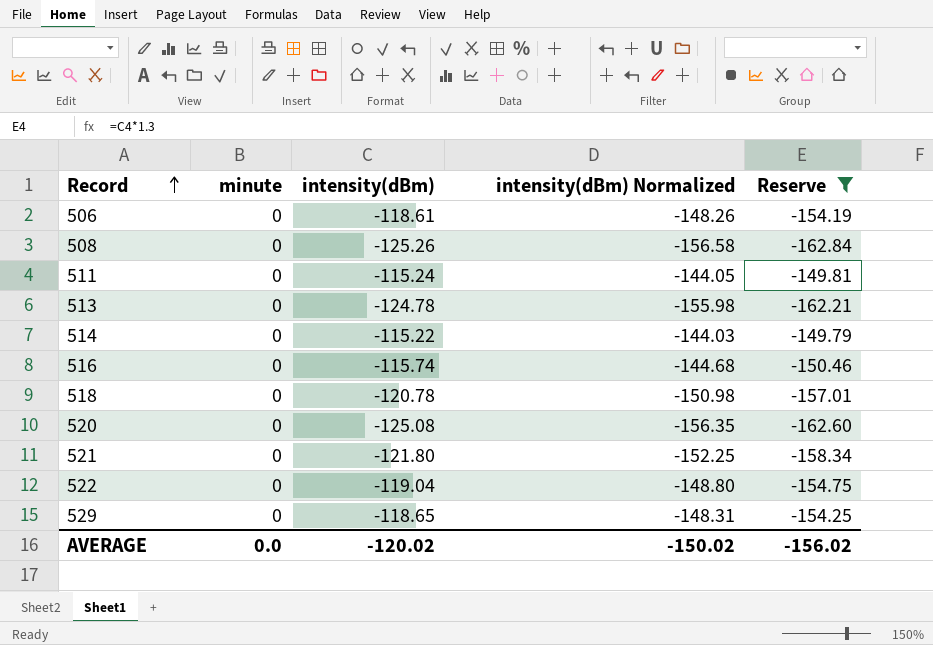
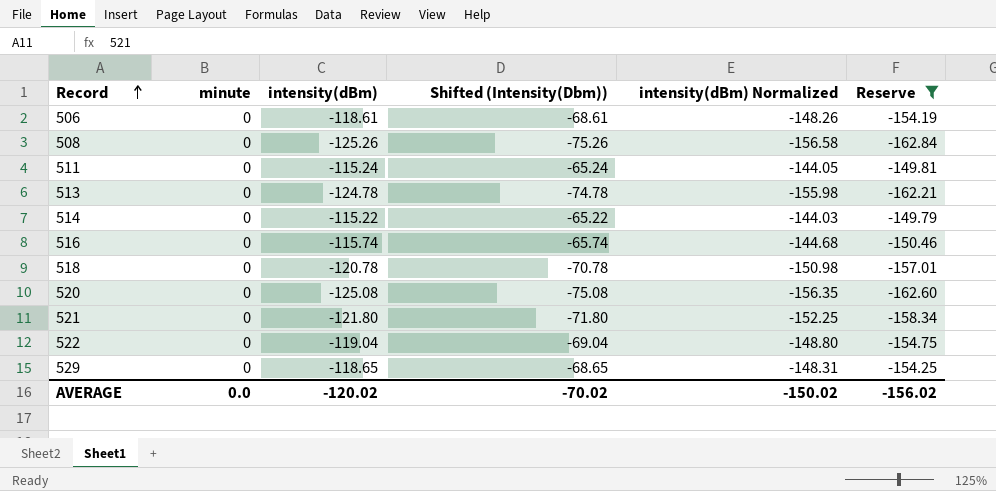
column Shifted (Intensity(Dbm)) | formula: none -> [intensity(dBm)] + 50

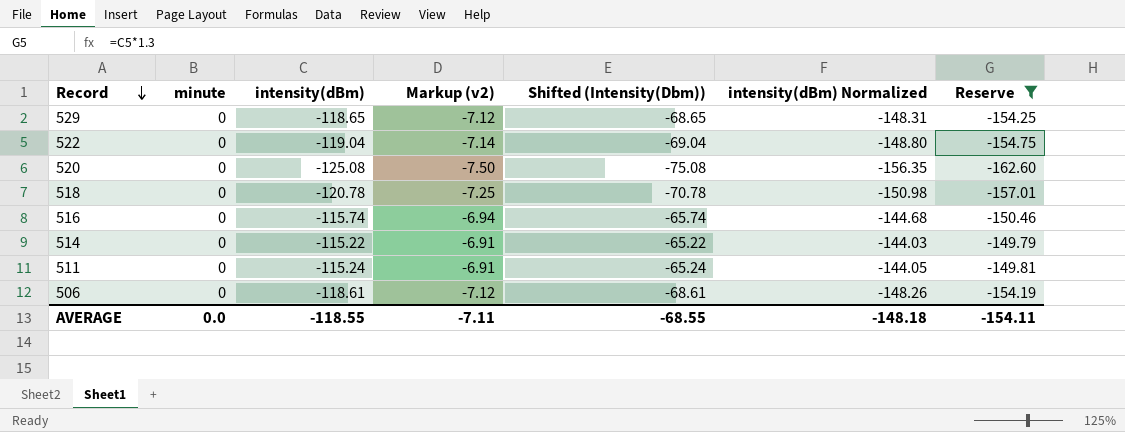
row order: Record ascending -> Record descending
column Markup (v2) | formula: none -> [intensity(dBm)] * 0.06
row 508: 0 | -125.26 | -75.26 | -156.58 | -162.84 -> none
row 513: 0 | -124.78 | -74.78 | -155.98 | -162.21 -> none
row 521: 0 | -121.80 | -71.80 | -152.25 | -158.34 -> none
AVERAGE | intensity(dBm): -120.02 -> -118.55
AVERAGE | Shifted (Intensity(Dbm)): -70.02 -> -68.55
AVERAGE | intensity(dBm) Normalized: -150.02 -> -148.18
AVERAGE | Reserve: -156.02 -> -154.11

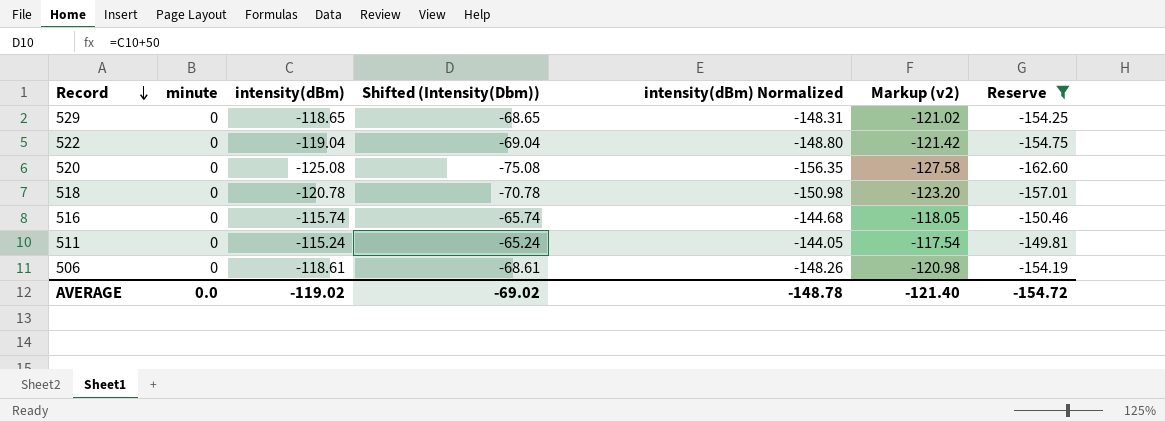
column Markup (v2) | formula: [intensity(dBm)] * 0.06 -> [intensity(dBm)] * 1.02
column Markup (v2) | position: 4 -> 6
row 514: 0 | -115.22 | -6.91 | -65.22 | -144.03 | -149.79 -> none
AVERAGE | intensity(dBm): -118.55 -> -119.02
AVERAGE | Shifted (Intensity(Dbm)): -68.55 -> -69.02
AVERAGE | intensity(dBm) Normalized: -148.18 -> -148.78
AVERAGE | Markup (v2): -7.11 -> -121.40
AVERAGE | Reserve: -154.11 -> -154.72

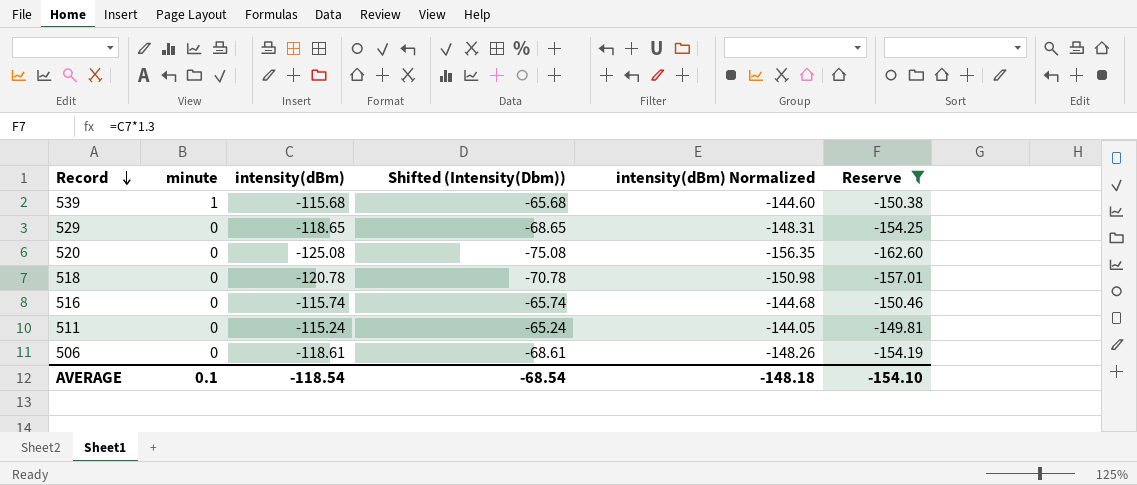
column Markup (v2) | formula: [intensity(dBm)] * 1.02 -> none
row 522: 0 | -119.04 | -69.04 | -148.80 | -121.42 | -154.75 -> none
row 539: none -> 1 | -115.68 | -65.68 | -144.60 | -150.38
AVERAGE | minute: 0.0 -> 0.1
AVERAGE | intensity(dBm): -119.02 -> -118.54
AVERAGE | Shifted (Intensity(Dbm)): -69.02 -> -68.54
AVERAGE | intensity(dBm) Normalized: -148.78 -> -148.18
AVERAGE | Reserve: -154.72 -> -154.10

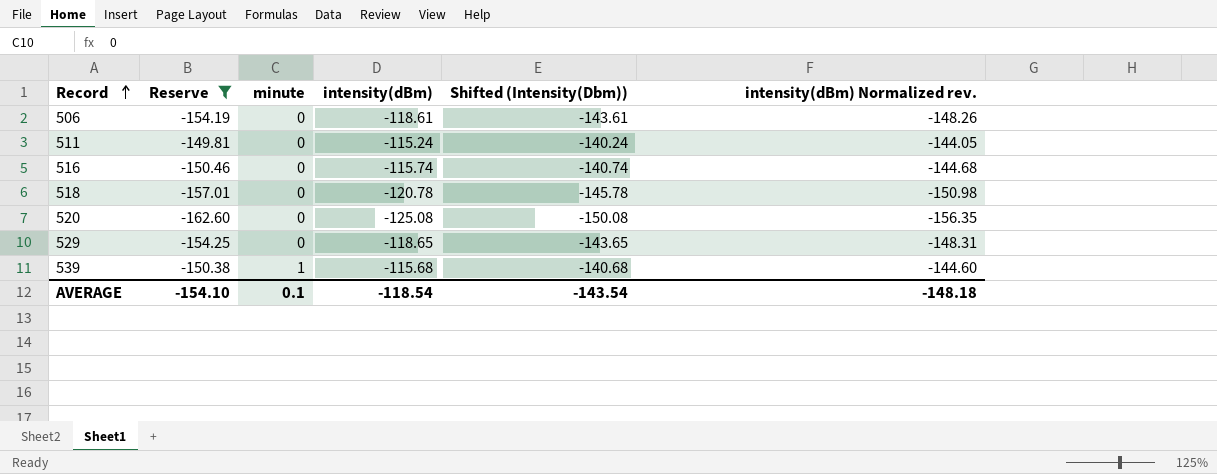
row order: Record descending -> Record ascending
column Reserve | position: 6 -> 2
column Shifted (Intensity(Dbm)) | formula: [intensity(dBm)] + 50 -> [intensity(dBm)] - 25
column name: intensity(dBm) Normalized -> intensity(dBm) Normalized rev.
AVERAGE | Shifted (Intensity(Dbm)): -68.54 -> -143.54

